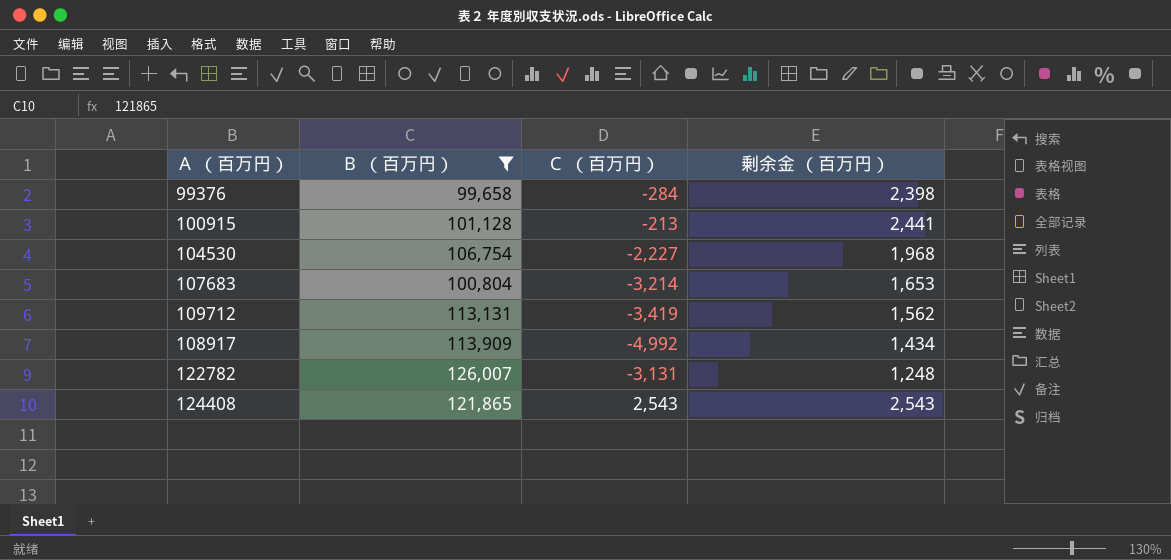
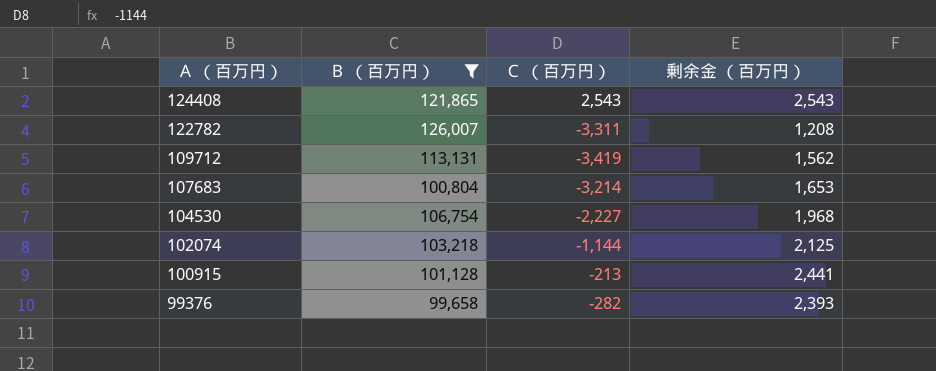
row order: none -> Ａ （百万円） descending
row 108917: 113,909 | -4,992 | 1,434 -> none
122782 | Ｃ （百万円）: -3,131 -> -3,311
122782 | 剰余金 （百万円）: 1,248 -> 1,208
row 102074: none -> 103,218 | -1,144 | 2,125
99376 | Ｃ （百万円）: -284 -> -282
99376 | 剰余金 （百万円）: 2,398 -> 2,393

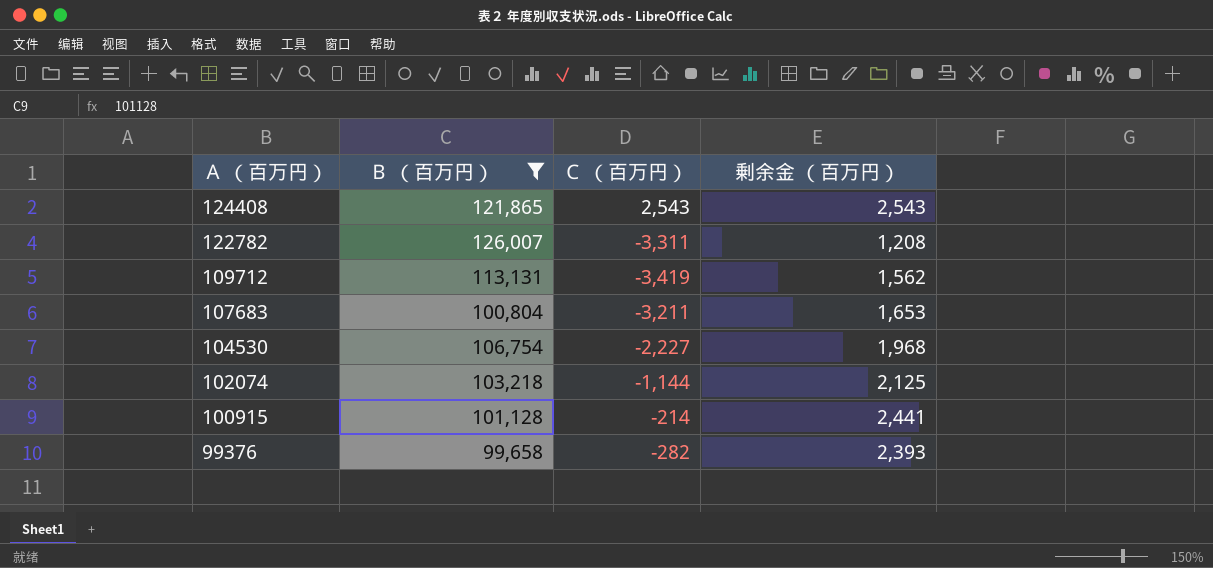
107683 | Ｃ （百万円）: -3,214 -> -3,211
100915 | Ｃ （百万円）: -213 -> -214

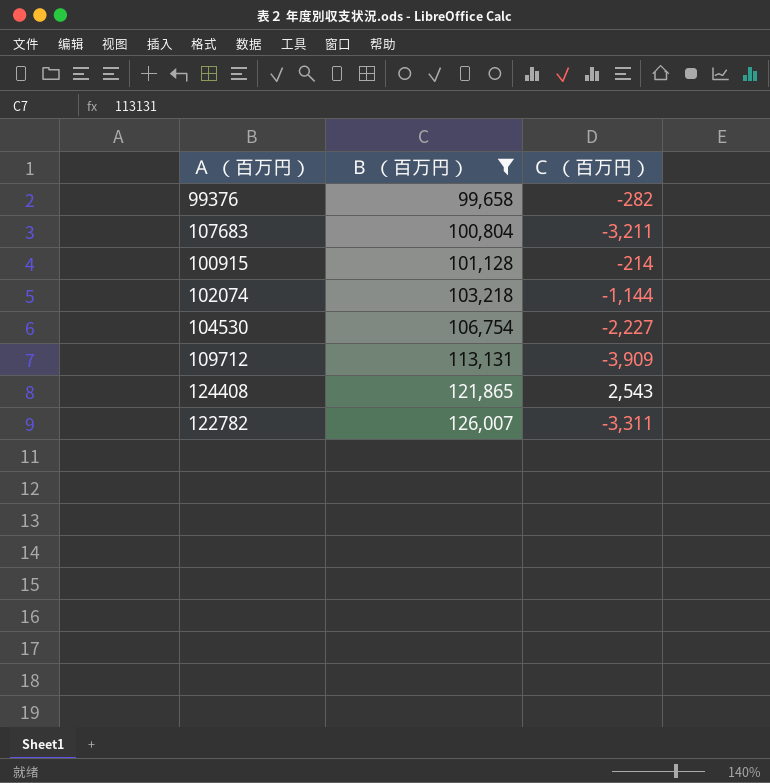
row order: Ａ （百万円） descending -> Ｂ （百万円） ascending
column 剰余金 （百万円） | position: 4 -> none
109712 | Ｃ （百万円）: -3,419 -> -3,909

